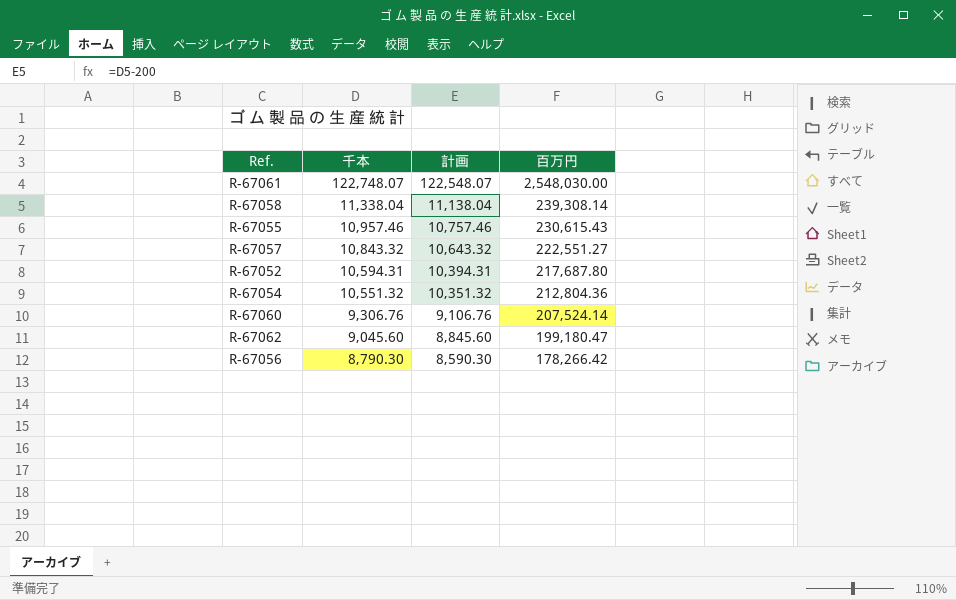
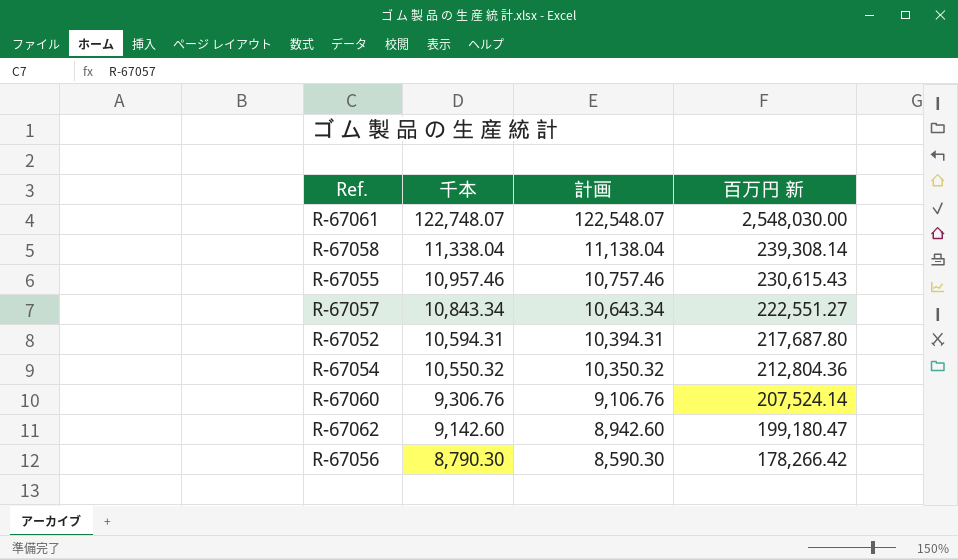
column name: 百万円 -> 百万円 新
R-67057 | 千本: 10,843.32 -> 10,843.34
R-67057 | 計画: 10,643.32 -> 10,643.34
R-67054 | 千本: 10,551.32 -> 10,550.32
R-67054 | 計画: 10,351.32 -> 10,350.32
R-67062 | 千本: 9,045.60 -> 9,142.60
R-67062 | 計画: 8,845.60 -> 8,942.60

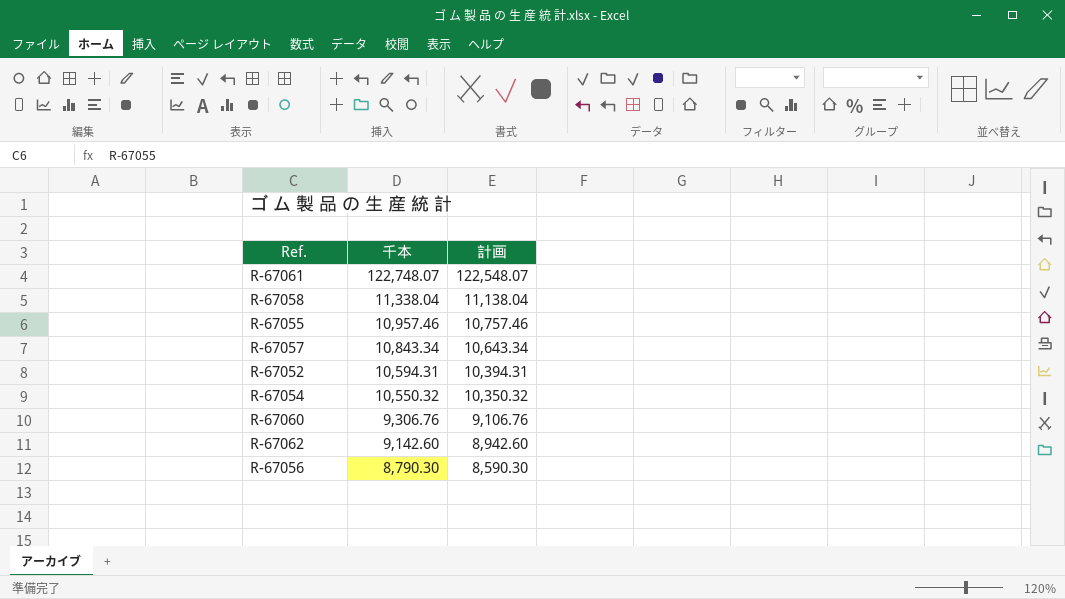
column 百万円 新 | position: 4 -> none

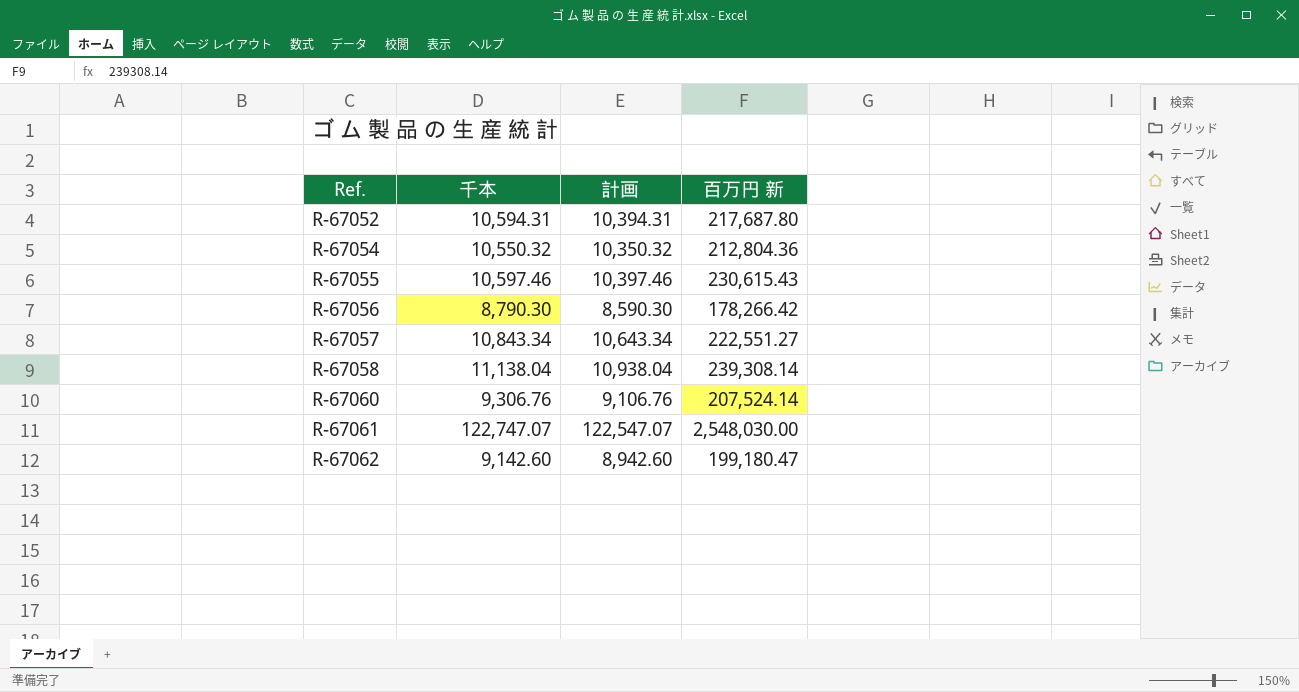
row order: 千本 descending -> Ref. ascending
column 百万円 新 | position: none -> 4
R-67055 | 千本: 10,957.46 -> 10,597.46
R-67055 | 計画: 10,757.46 -> 10,397.46
R-67058 | 千本: 11,338.04 -> 11,138.04
R-67058 | 計画: 11,138.04 -> 10,938.04
R-67061 | 千本: 122,748.07 -> 122,747.07
R-67061 | 計画: 122,548.07 -> 122,547.07

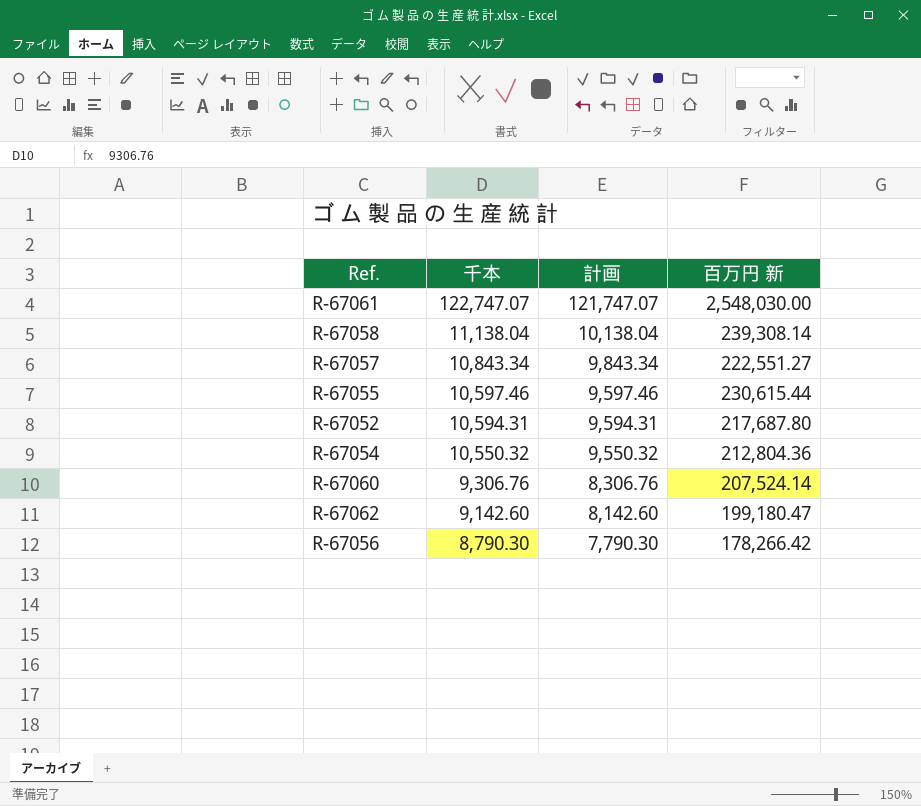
row order: Ref. ascending -> 千本 descending
column 計画 | formula: [千本] - 200 -> [千本] - 1000
R-67055 | 百万円 新: 230,615.43 -> 230,615.44

